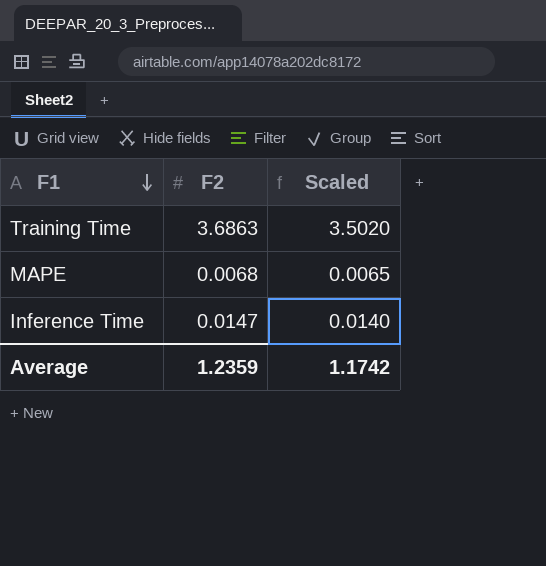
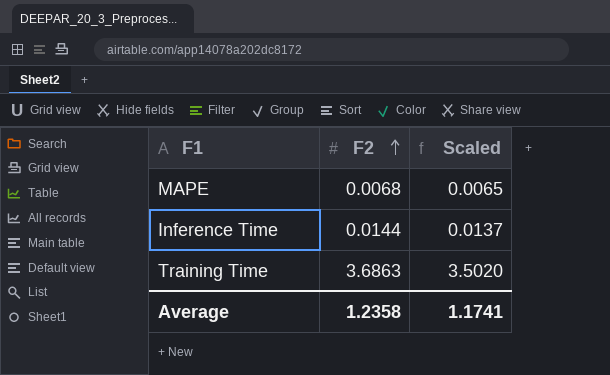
row order: F1 descending -> F2 ascending
Inference Time | F2: 0.0147 -> 0.0144
Inference Time | Scaled: 0.0140 -> 0.0137
Average | F2: 1.2359 -> 1.2358
Average | Scaled: 1.1742 -> 1.1741

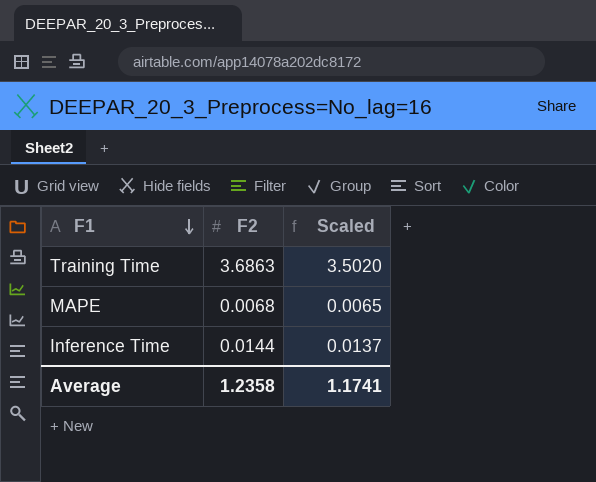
row order: F2 ascending -> F1 descending

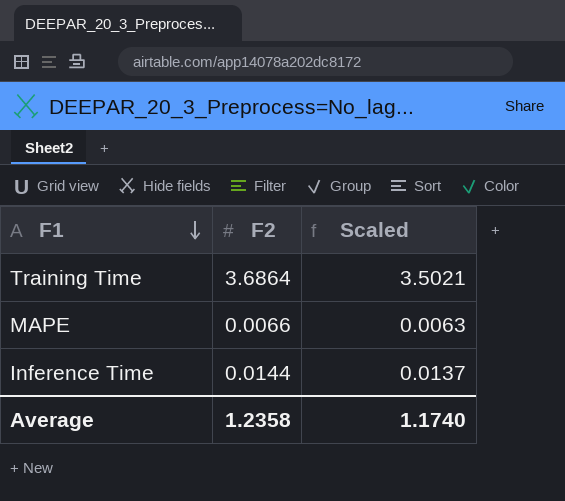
Training Time | F2: 3.6863 -> 3.6864
Training Time | Scaled: 3.5020 -> 3.5021
MAPE | F2: 0.0068 -> 0.0066
MAPE | Scaled: 0.0065 -> 0.0063
Average | Scaled: 1.1741 -> 1.1740

